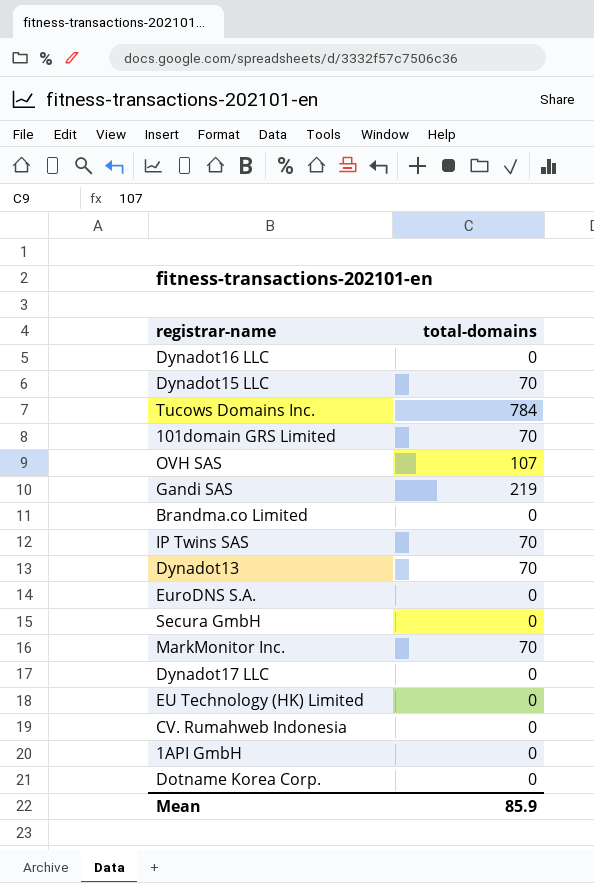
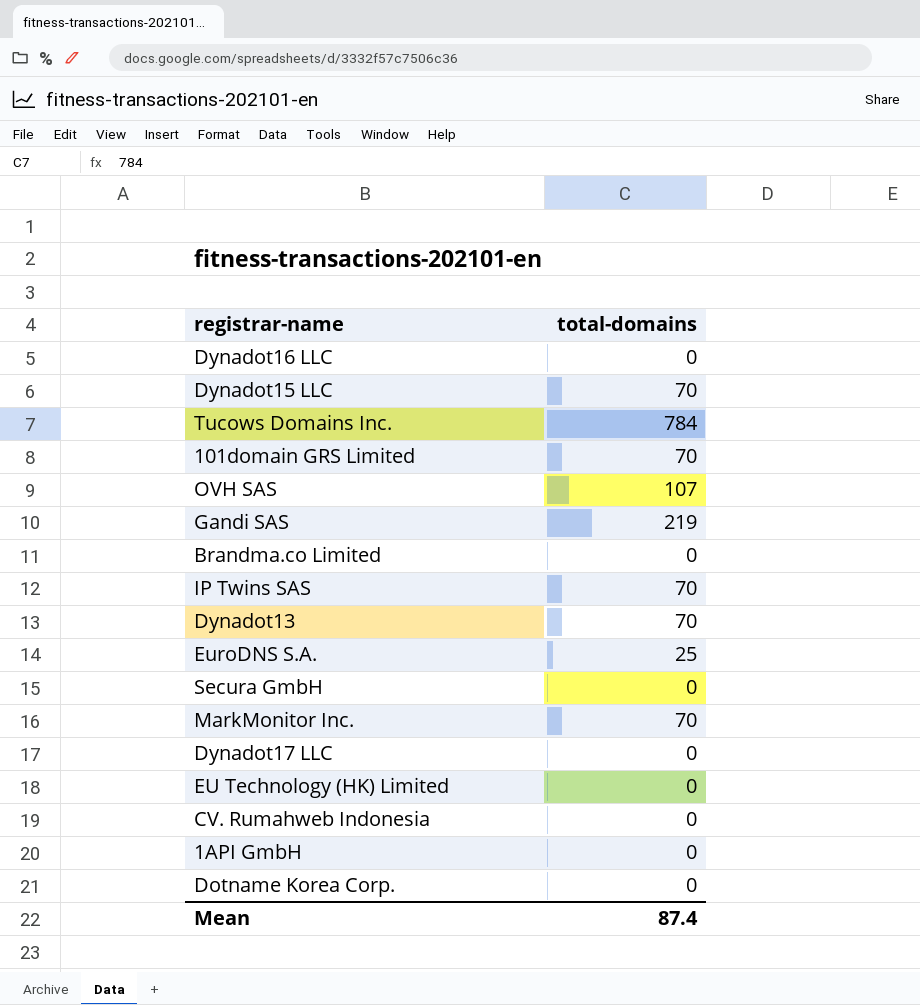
EuroDNS S.A. | total-domains: 0 -> 25
Mean | total-domains: 85.9 -> 87.4

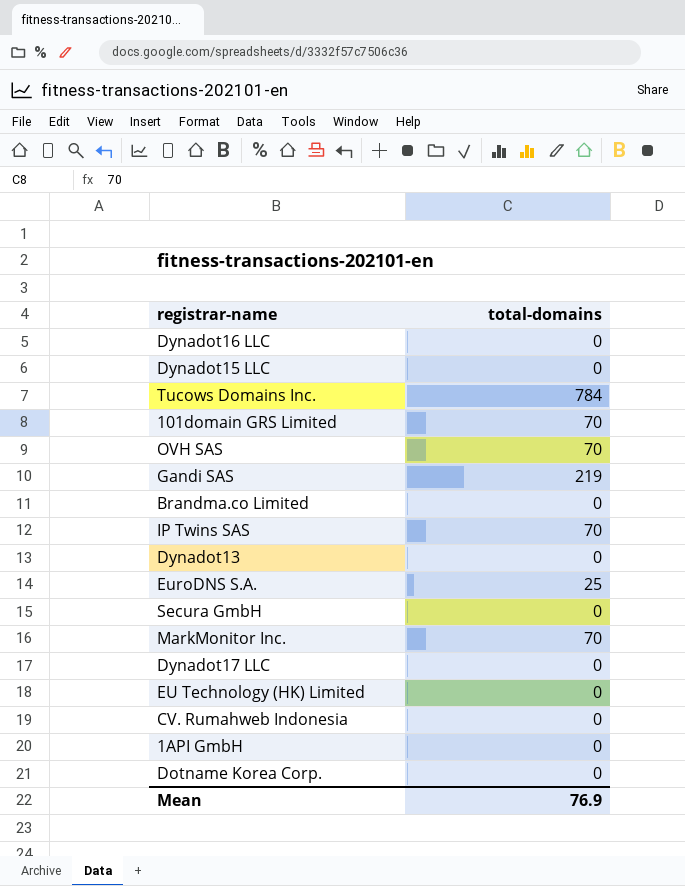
Dynadot15 LLC | total-domains: 70 -> 0
OVH SAS | total-domains: 107 -> 70
Dynadot13 | total-domains: 70 -> 0
Mean | total-domains: 87.4 -> 76.9

